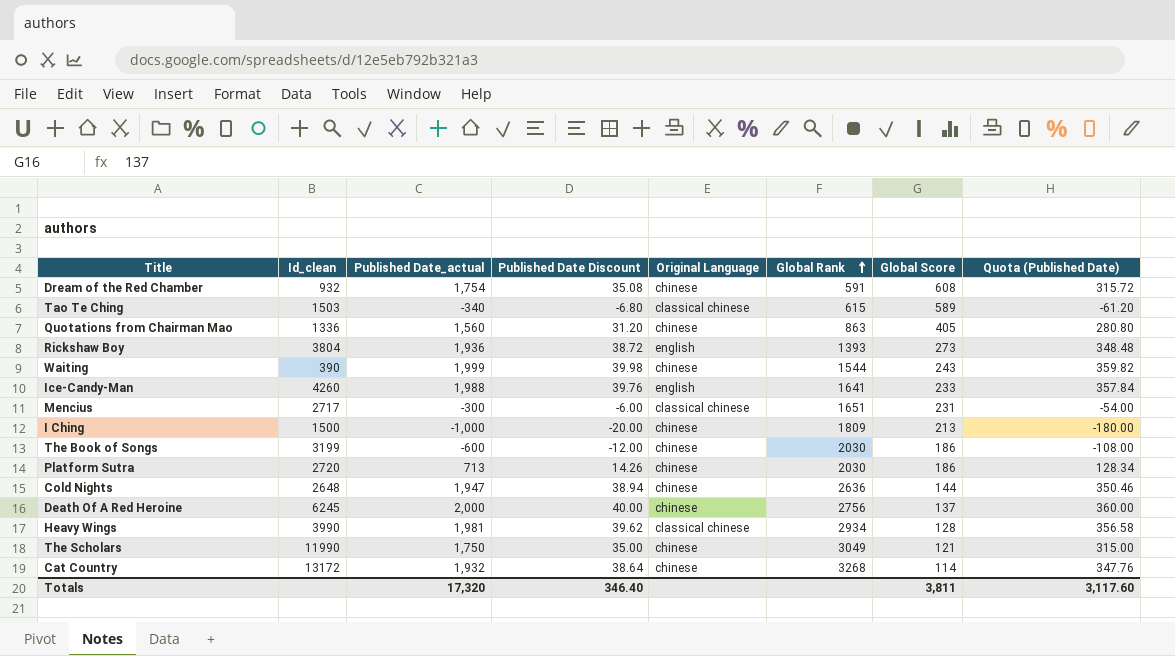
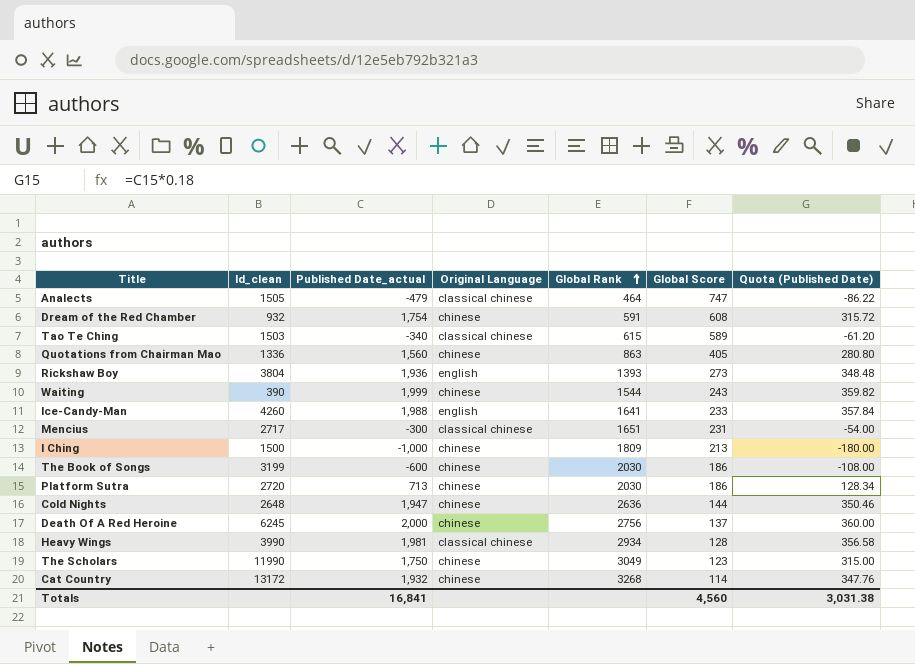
column Published Date Discount | formula: [Published Date_actual] * 0.02 -> none
row Analects: none -> 1505 | -479 | classical chinese | 464 | 747 | -86.22
The Scholars | Global Score: 121 -> 123
Totals | Published Date_actual: 17,320 -> 16,841
Totals | Global Score: 3,811 -> 4,560
Totals | Quota (Published Date): 3,117.60 -> 3,031.38

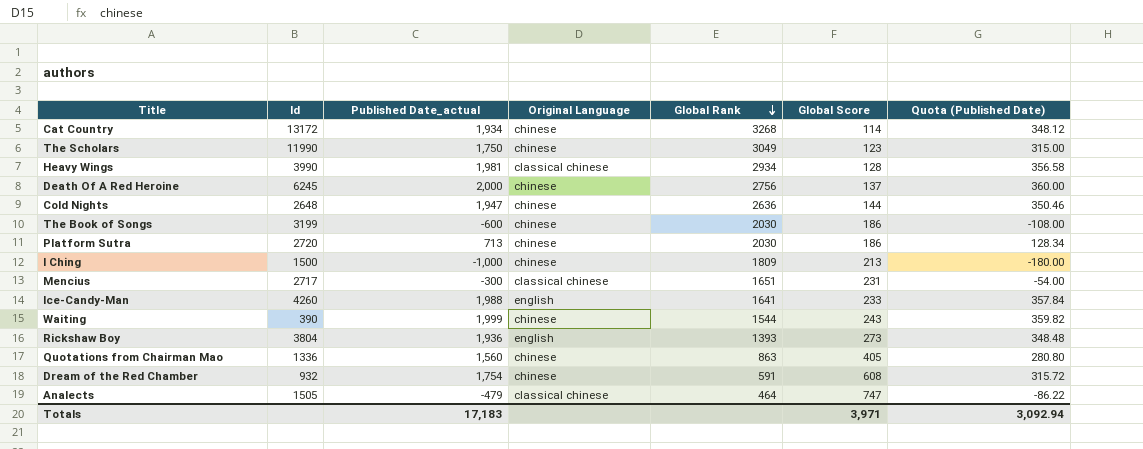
row order: Global Rank ascending -> Global Rank descending
column name: Id_clean -> Id
row Tao Te Ching: 1503 | -340 | classical chinese | 615 | 589 | -61.20 -> none
Cat Country | Published Date_actual: 1,932 -> 1,934
Cat Country | Quota (Published Date): 347.76 -> 348.12
Totals | Published Date_actual: 16,841 -> 17,183
Totals | Global Score: 4,560 -> 3,971
Totals | Quota (Published Date): 3,031.38 -> 3,092.94

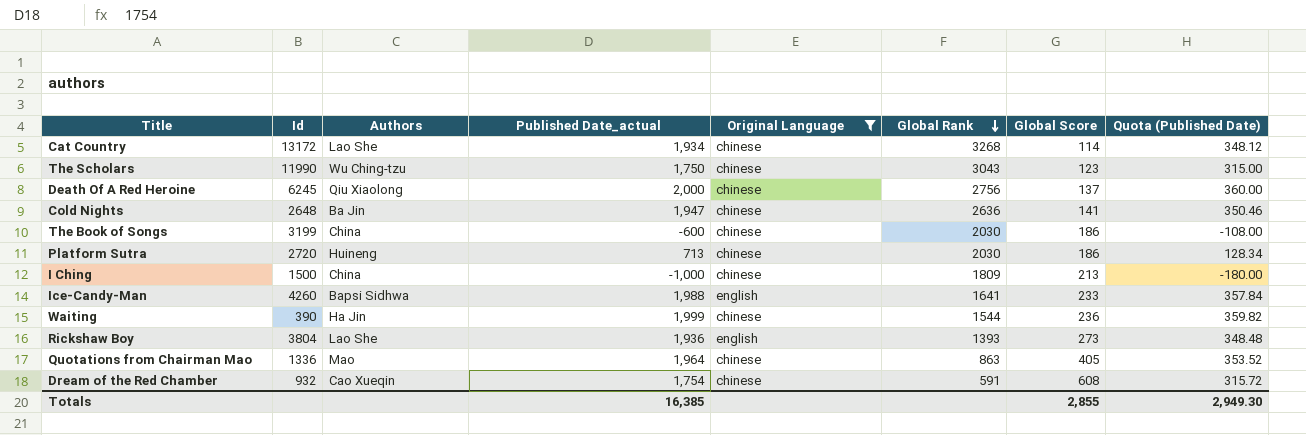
filter: none -> Original Language != classical chinese
column Authors | position: none -> 3
The Scholars | Global Rank: 3049 -> 3043
Cold Nights | Global Score: 144 -> 141
Waiting | Global Score: 243 -> 236
Quotations from Chairman Mao | Published Date_actual: 1,560 -> 1,964
Quotations from Chairman Mao | Quota (Published Date): 280.80 -> 353.52
Totals | Published Date_actual: 17,183 -> 16,385
Totals | Global Score: 3,971 -> 2,855
Totals | Quota (Published Date): 3,092.94 -> 2,949.30

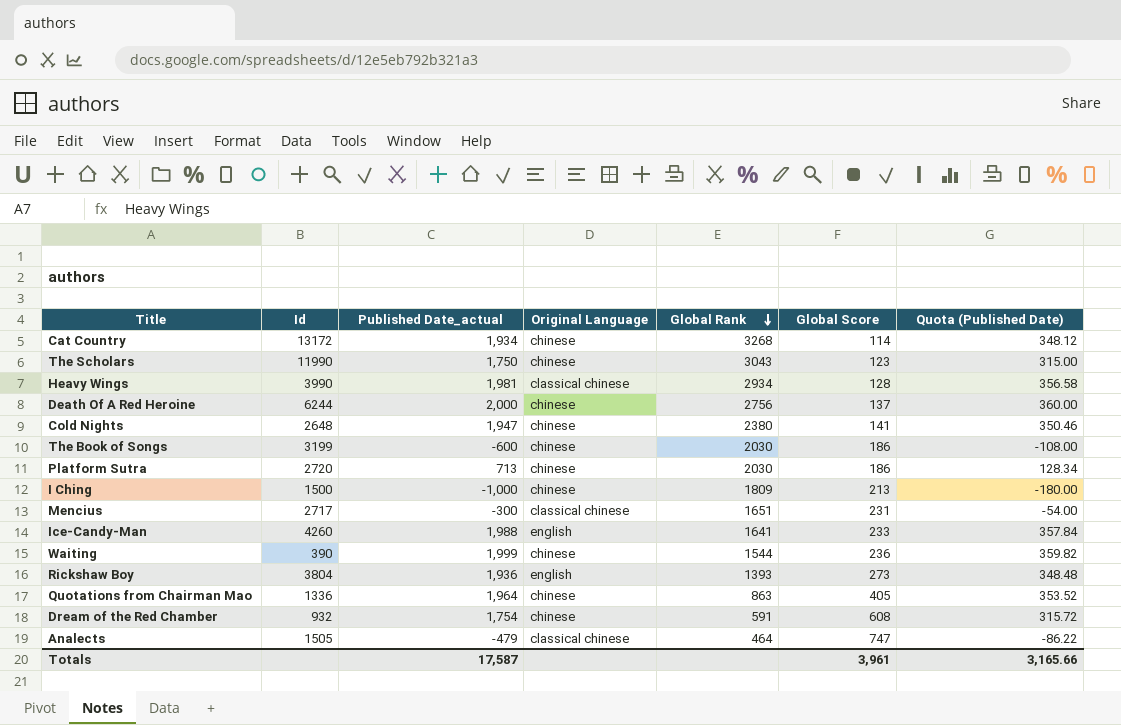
filter: Original Language != classical chinese -> none
column Authors | position: 3 -> none
Death Of A Red Heroine | Id: 6245 -> 6244
Cold Nights | Global Rank: 2636 -> 2380
Totals | Published Date_actual: 16,385 -> 17,587
Totals | Global Score: 2,855 -> 3,961
Totals | Quota (Published Date): 2,949.30 -> 3,165.66

